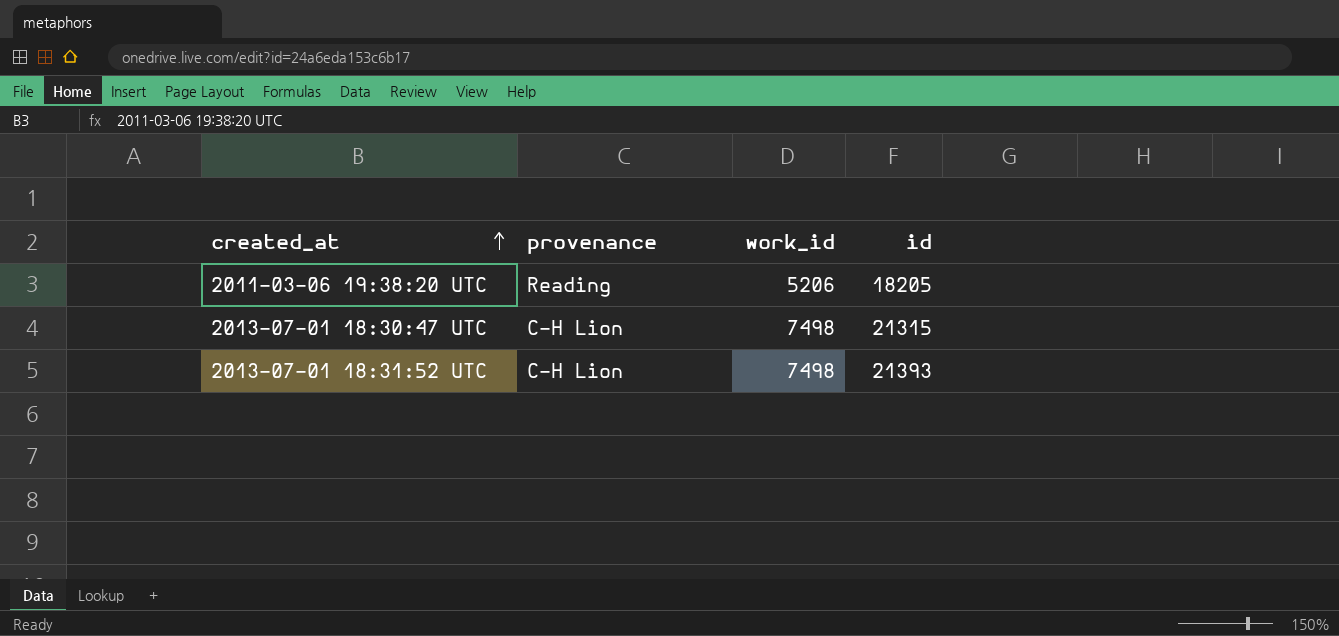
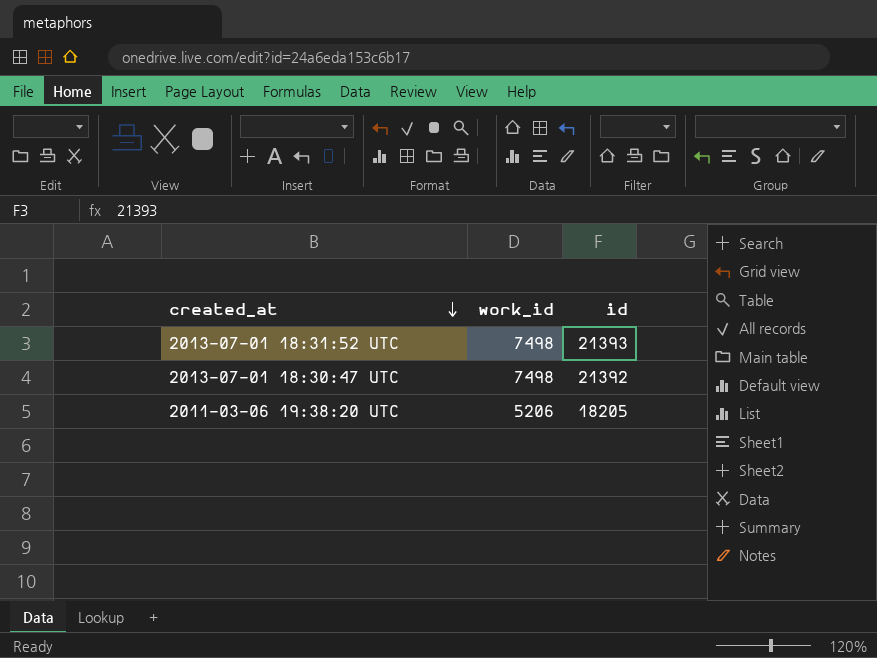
row order: created_at ascending -> created_at descending
column provenance | position: 2 -> none
2013-07-01 18:30:47 UTC | id: 21315 -> 21392

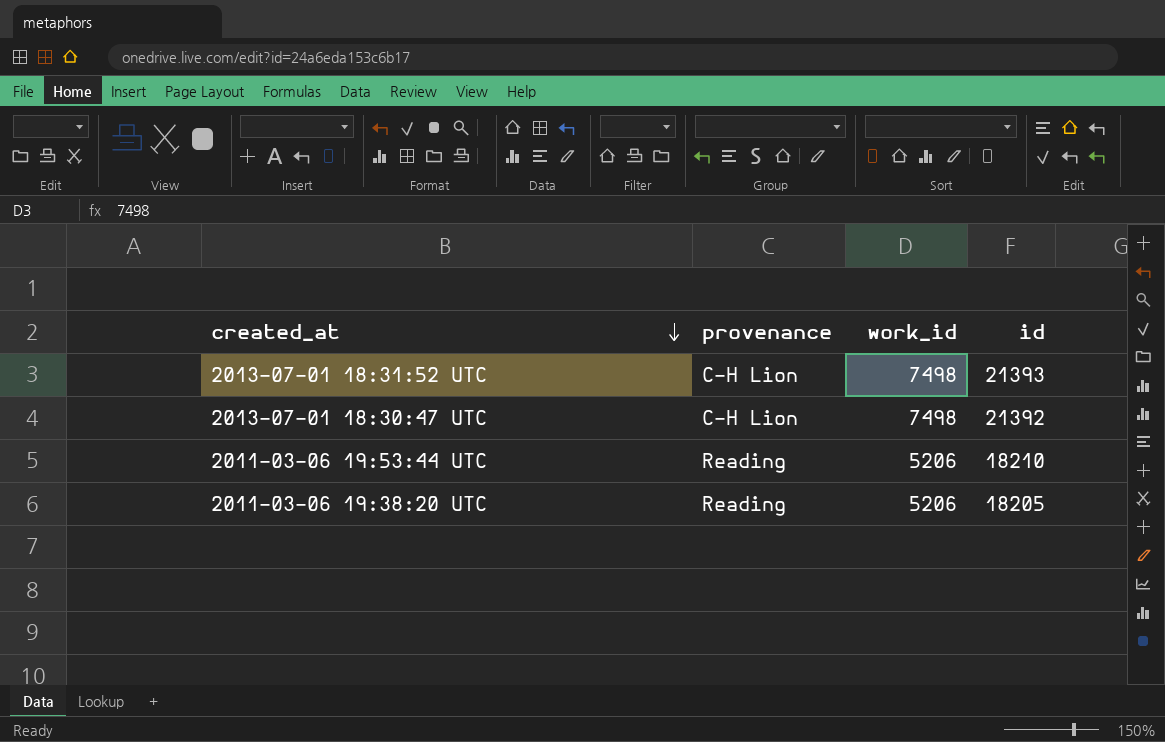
column provenance | position: none -> 2
row 2011-03-06 19:53:44 UTC: none -> Reading | 5206 | 18210

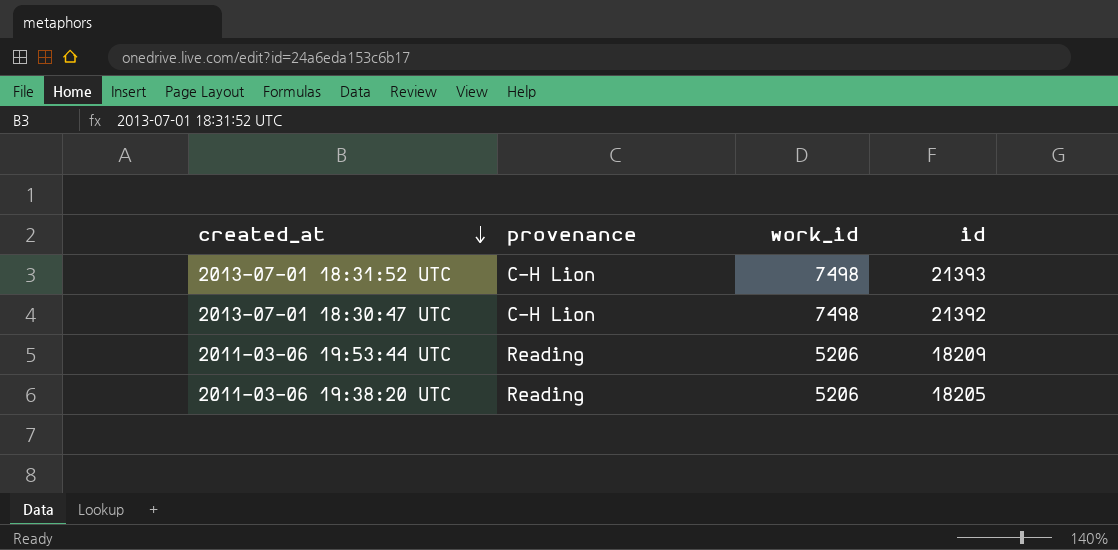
2011-03-06 19:53:44 UTC | id: 18210 -> 18209

